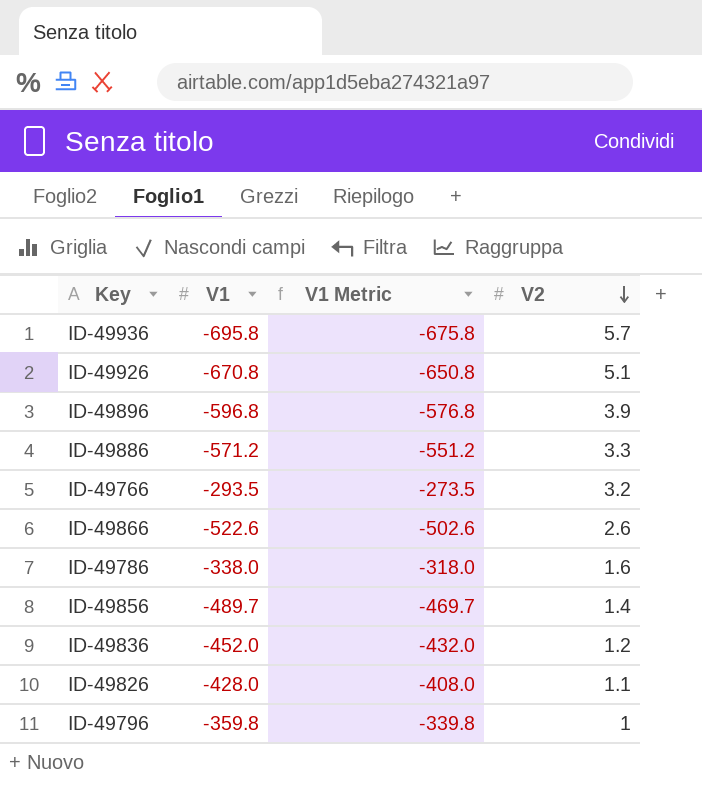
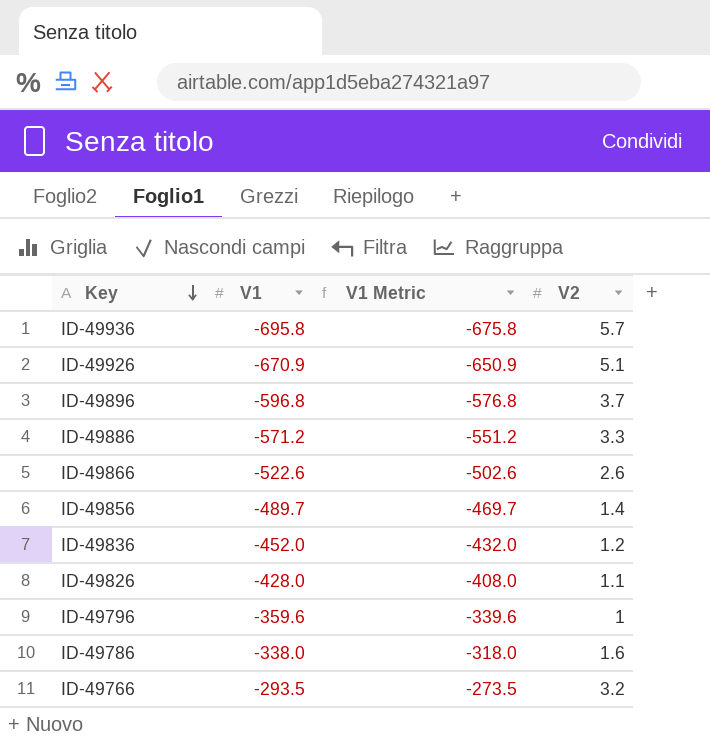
row order: V2 descending -> Key descending
ID-49926 | V1: -670.8 -> -670.9
ID-49926 | V1 Metric: -650.8 -> -650.9
ID-49896 | V2: 3.9 -> 3.7
ID-49796 | V1: -359.8 -> -359.6
ID-49796 | V1 Metric: -339.8 -> -339.6

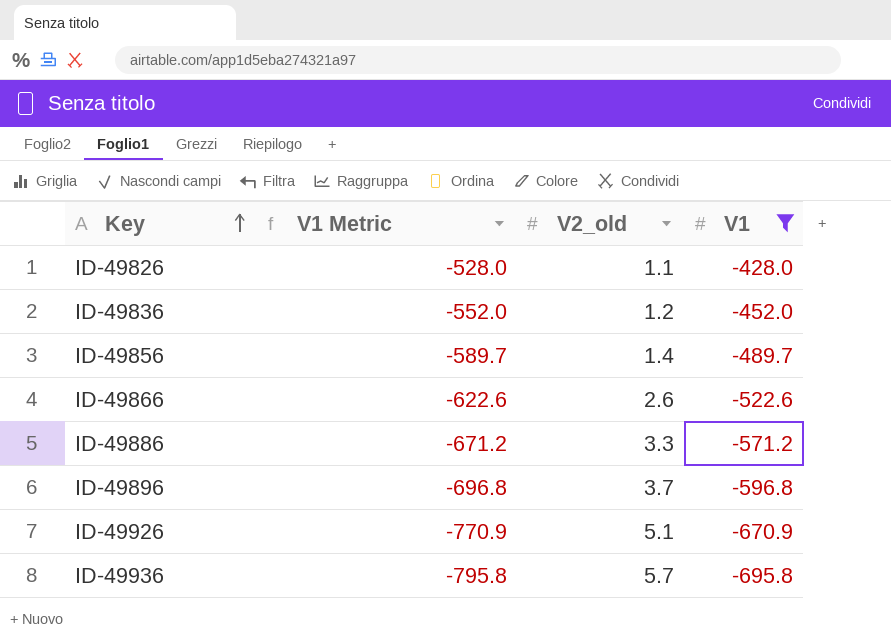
filter: none -> V1 <= -428.0
row order: Key descending -> Key ascending
column V1 Metric | formula: [V1] + 20 -> [V1] - 100
column name: V2 -> V2_old
column V1 | position: 2 -> 4

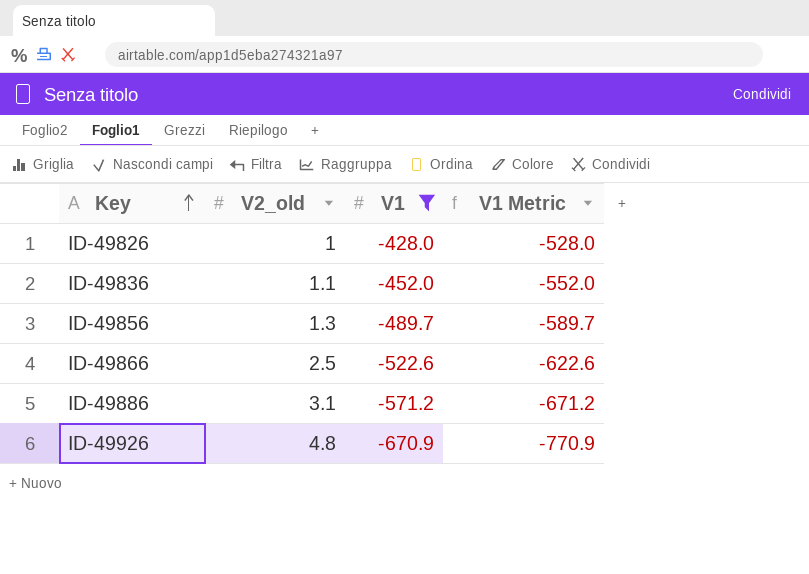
column V1 Metric | position: 2 -> 4
row ID-49896: -696.8 | 3.7 | -596.8 -> none
row ID-49936: -795.8 | 5.7 | -695.8 -> none
ID-49826 | V2_old: 1.1 -> 1
ID-49836 | V2_old: 1.2 -> 1.1
ID-49856 | V2_old: 1.4 -> 1.3
ID-49866 | V2_old: 2.6 -> 2.5
ID-49886 | V2_old: 3.3 -> 3.1
ID-49926 | V2_old: 5.1 -> 4.8

